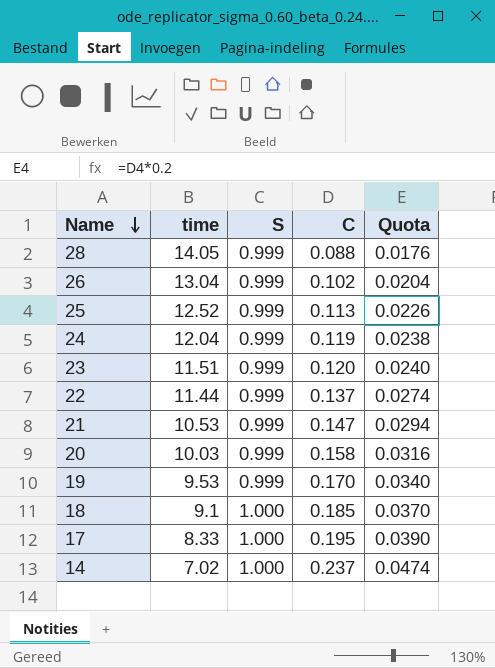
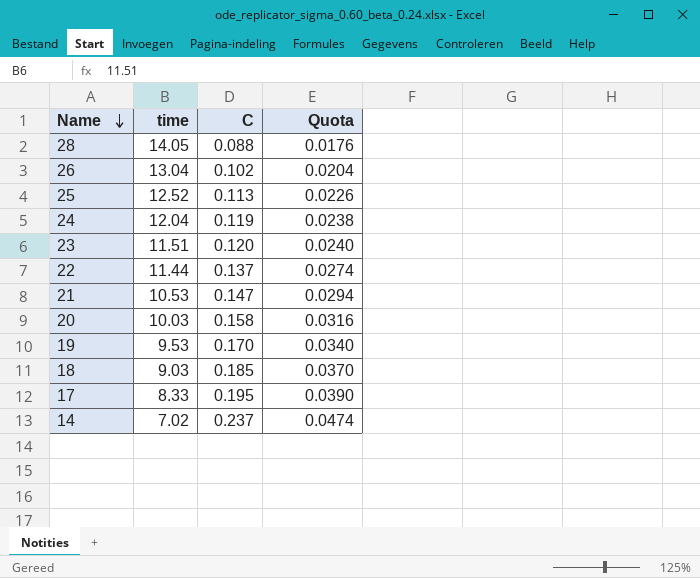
column S | position: 3 -> none
18 | time: 9.1 -> 9.03

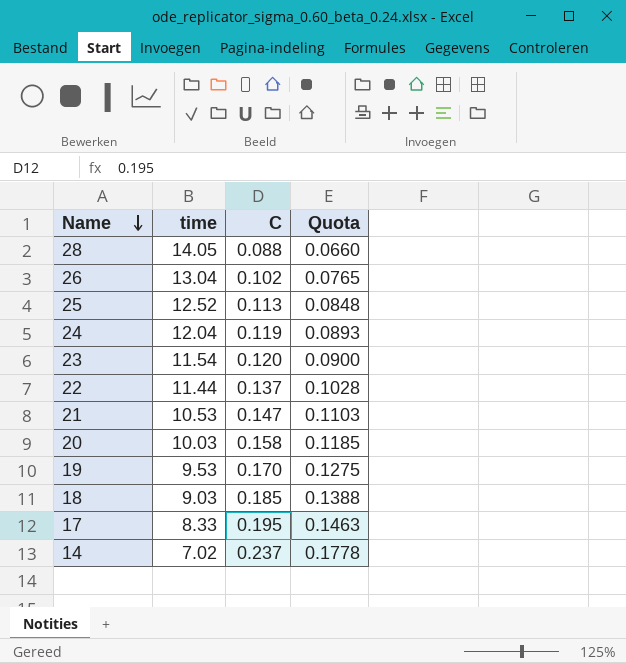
column Quota | formula: [C] * 0.2 -> [C] * 0.75
23 | time: 11.51 -> 11.54

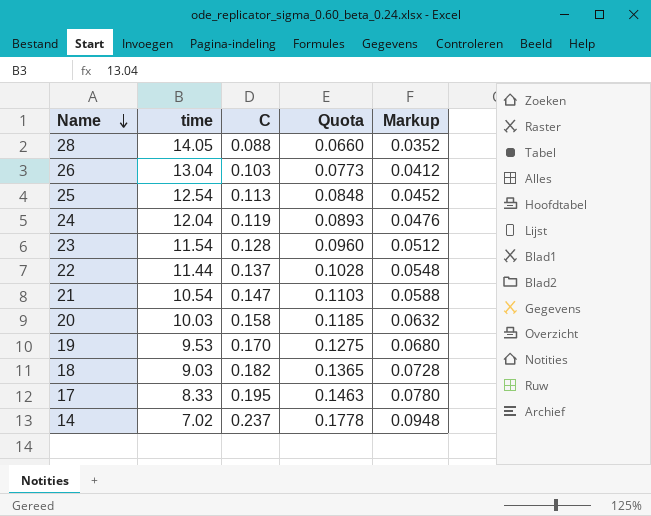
column Markup | formula: none -> [C] * 0.4
26 | C: 0.102 -> 0.103
26 | Quota: 0.0765 -> 0.0773
25 | time: 12.52 -> 12.54
23 | C: 0.120 -> 0.128
23 | Quota: 0.0900 -> 0.0960
21 | time: 10.53 -> 10.54
18 | C: 0.185 -> 0.182
18 | Quota: 0.1388 -> 0.1365

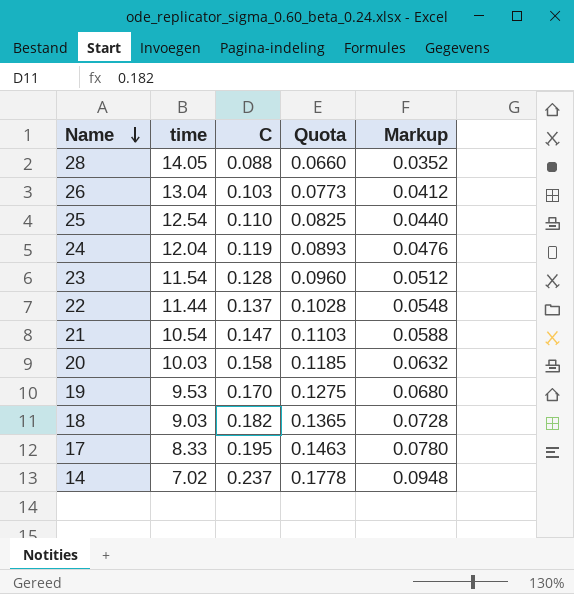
25 | C: 0.113 -> 0.110
25 | Quota: 0.0848 -> 0.0825
25 | Markup: 0.0452 -> 0.0440

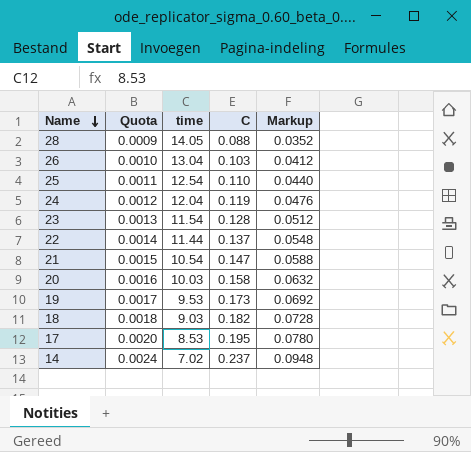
column Quota | formula: [C] * 0.75 -> [C] * 0.01
column Quota | position: 4 -> 2
19 | C: 0.170 -> 0.173
19 | Markup: 0.0680 -> 0.0692
17 | time: 8.33 -> 8.53

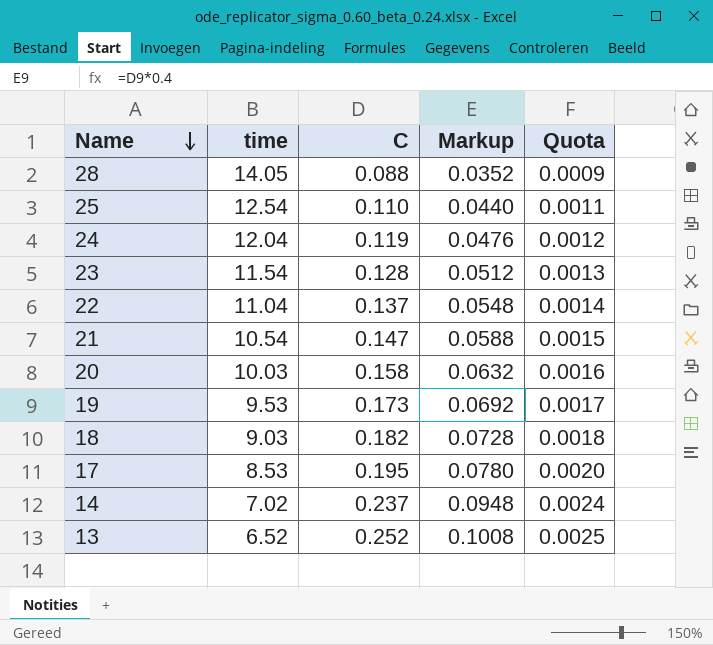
column Quota | position: 2 -> 5
row 26: 0.0010 | 13.04 | 0.103 | 0.0412 -> none
22 | time: 11.44 -> 11.04
row 13: none -> 6.52 | 0.252 | 0.1008 | 0.0025

